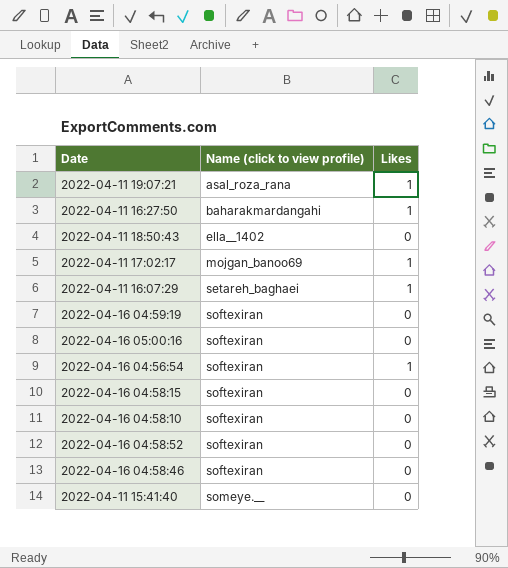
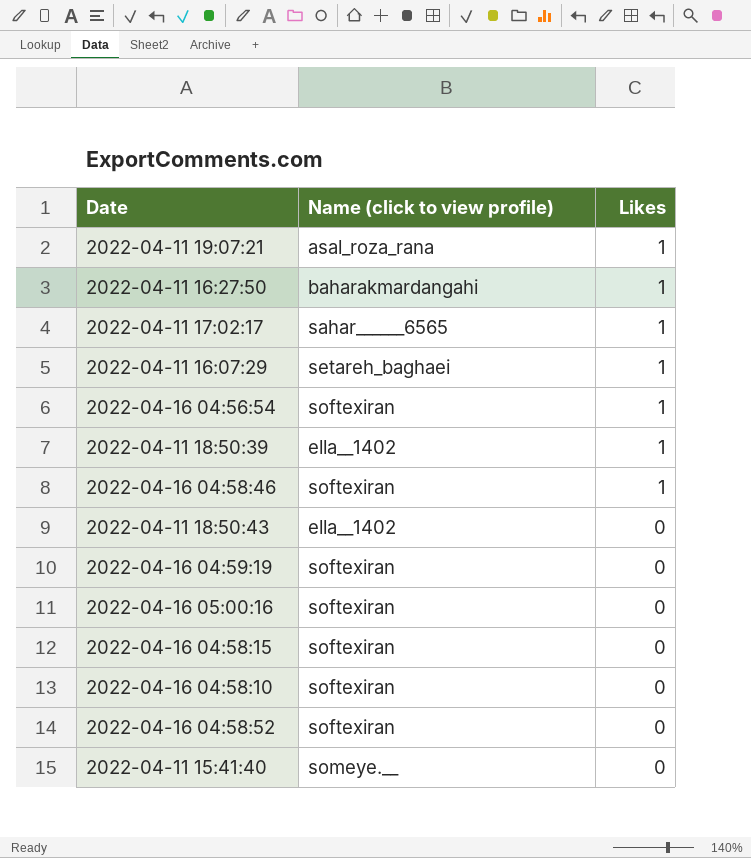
row order: Name (click to view profile) ascending -> Likes descending
2022-04-11 17:02:17 | Name (click to view profile): mojgan_banoo69 -> sahar______6565
row 2022-04-11 18:50:39: none -> ella__1402 | 1
2022-04-16 04:58:46 | Likes: 0 -> 1

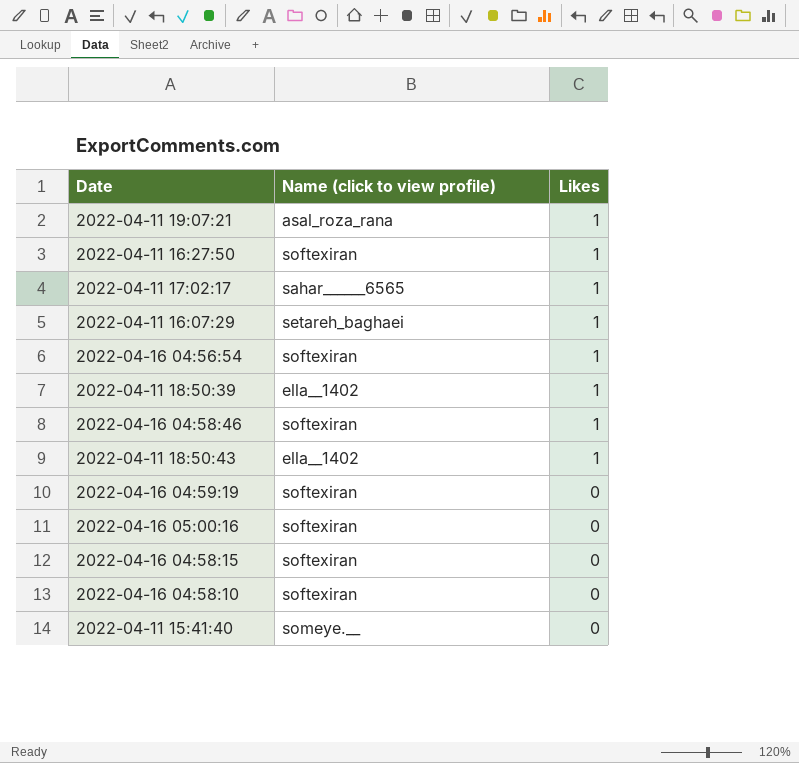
row 2022-04-16 04:58:52: softexiran | 0 -> none
2022-04-11 16:27:50 | Name (click to view profile): baharakmardangahi -> softexiran
2022-04-11 18:50:43 | Likes: 0 -> 1

